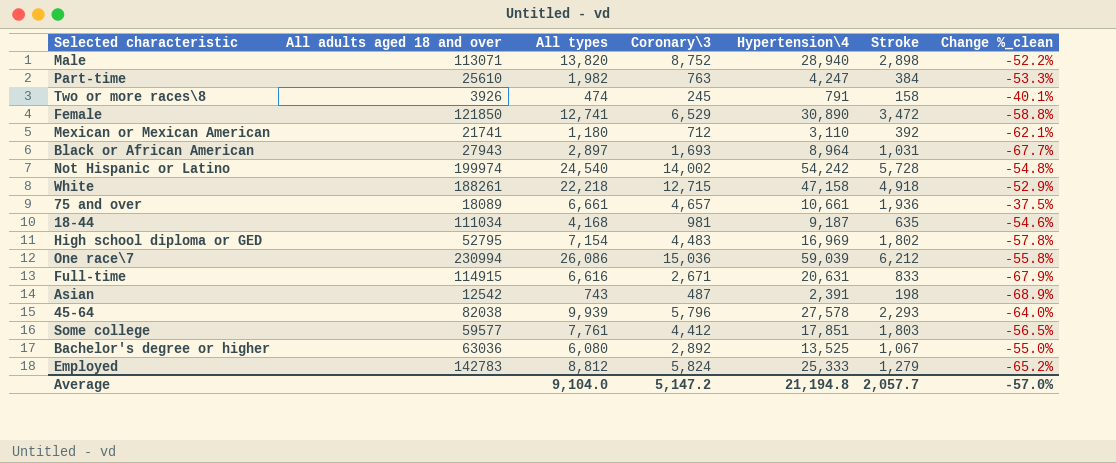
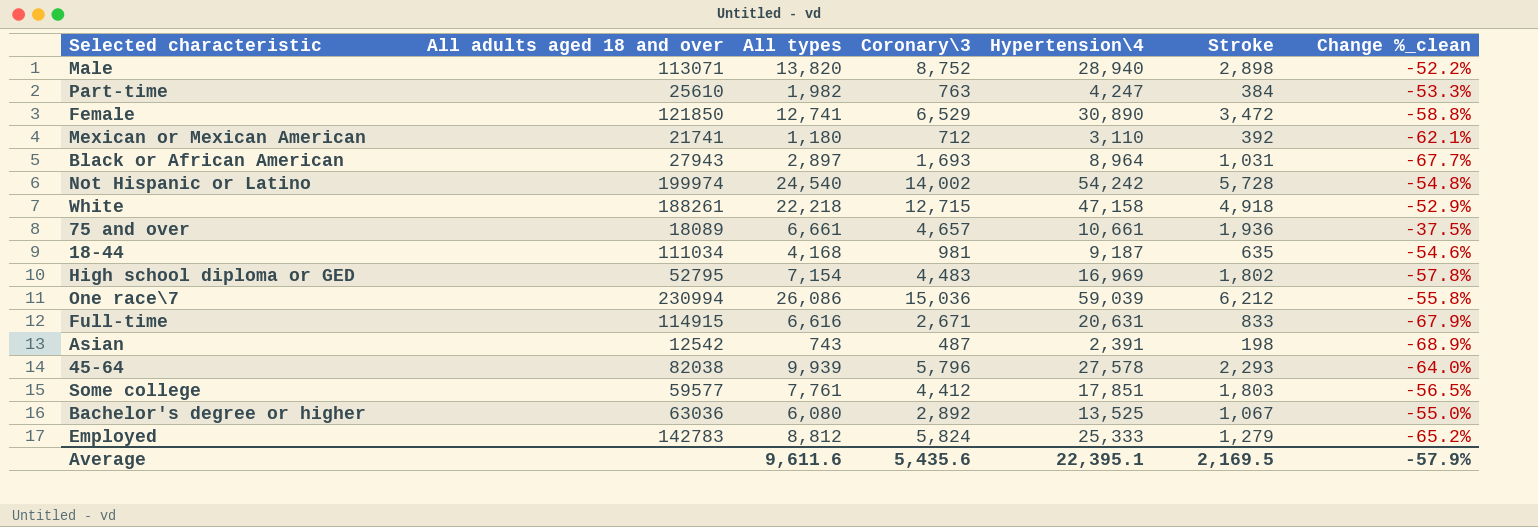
row Two or more races\8: 3926 | 474 | 245 | 791 | 158 | -40.1% -> none
Average | All types: 9,104.0 -> 9,611.6
Average | Coronary\3: 5,147.2 -> 5,435.6
Average | Hypertension\4: 21,194.8 -> 22,395.1
Average | Stroke: 2,057.7 -> 2,169.5
Average | Change %_clean: -57.0% -> -57.9%

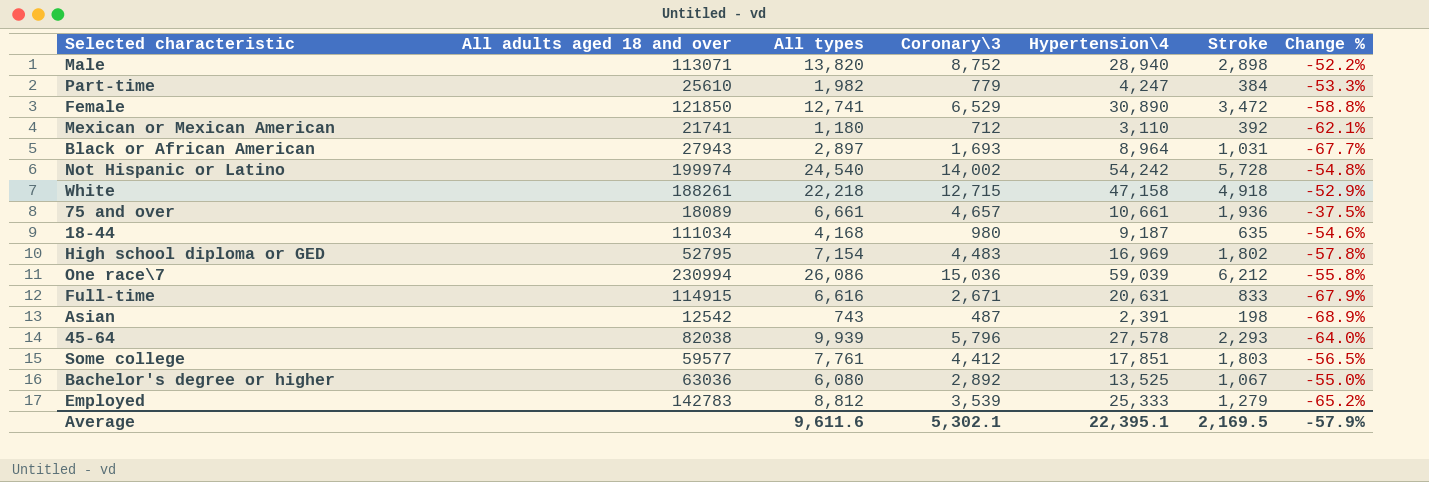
column name: Change %_clean -> Change %
Part-time | Coronary\3: 763 -> 779
18-44 | Coronary\3: 981 -> 980
Employed | Coronary\3: 5,824 -> 3,539
Average | Coronary\3: 5,435.6 -> 5,302.1

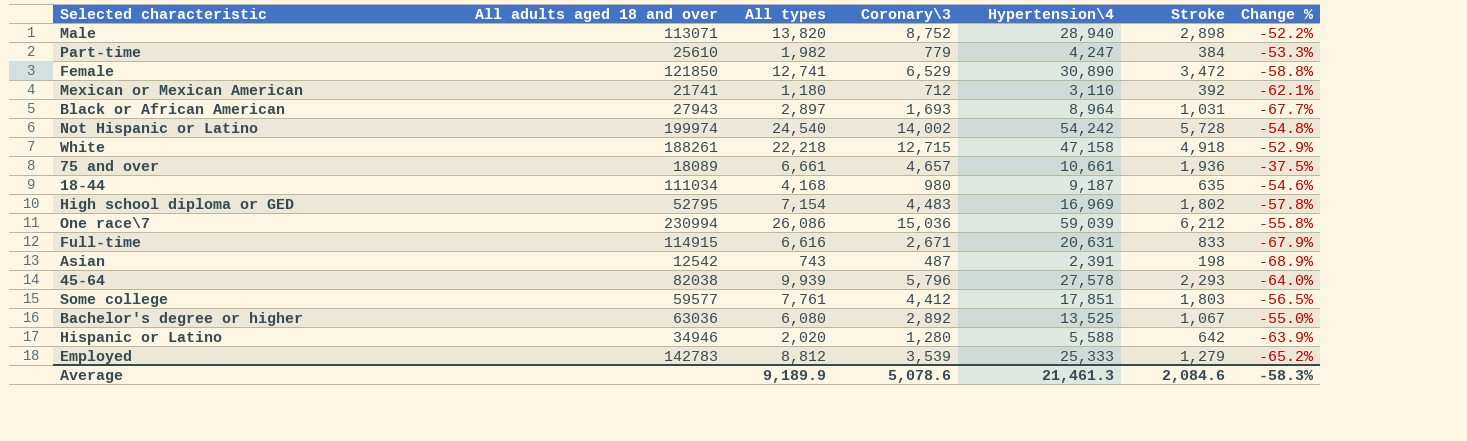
row Hispanic or Latino: none -> 34946 | 2,020 | 1,280 | 5,588 | 642 | -63.9%
Average | All types: 9,611.6 -> 9,189.9
Average | Coronary\3: 5,302.1 -> 5,078.6
Average | Hypertension\4: 22,395.1 -> 21,461.3
Average | Stroke: 2,169.5 -> 2,084.6
Average | Change %: -57.9% -> -58.3%

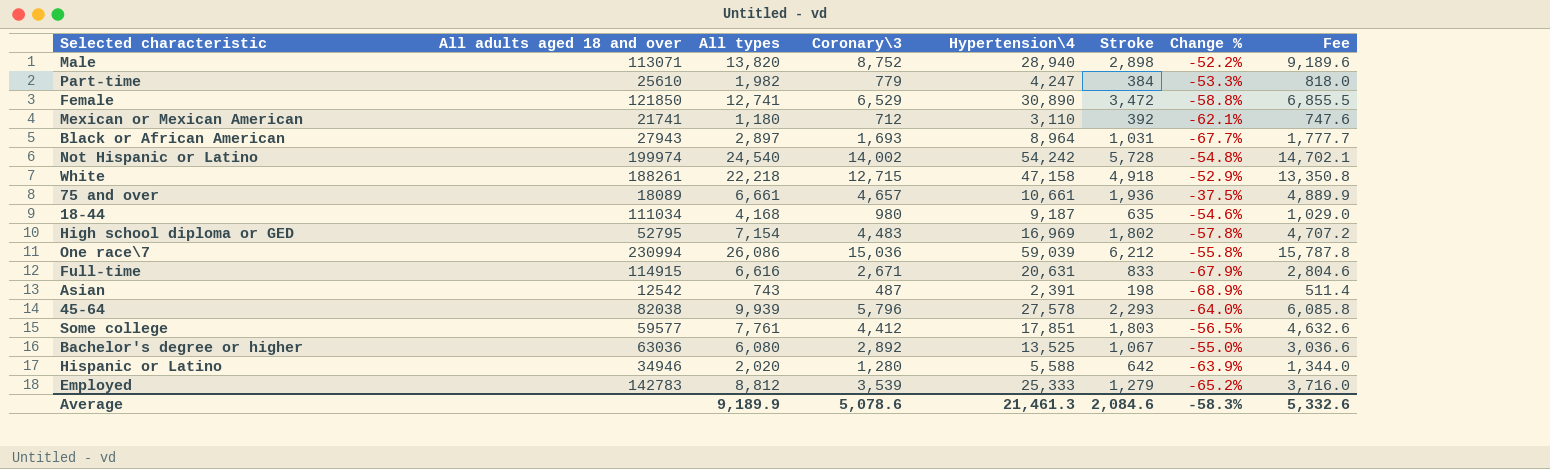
column Fee | formula: none -> [Coronary\3] * 1.05

